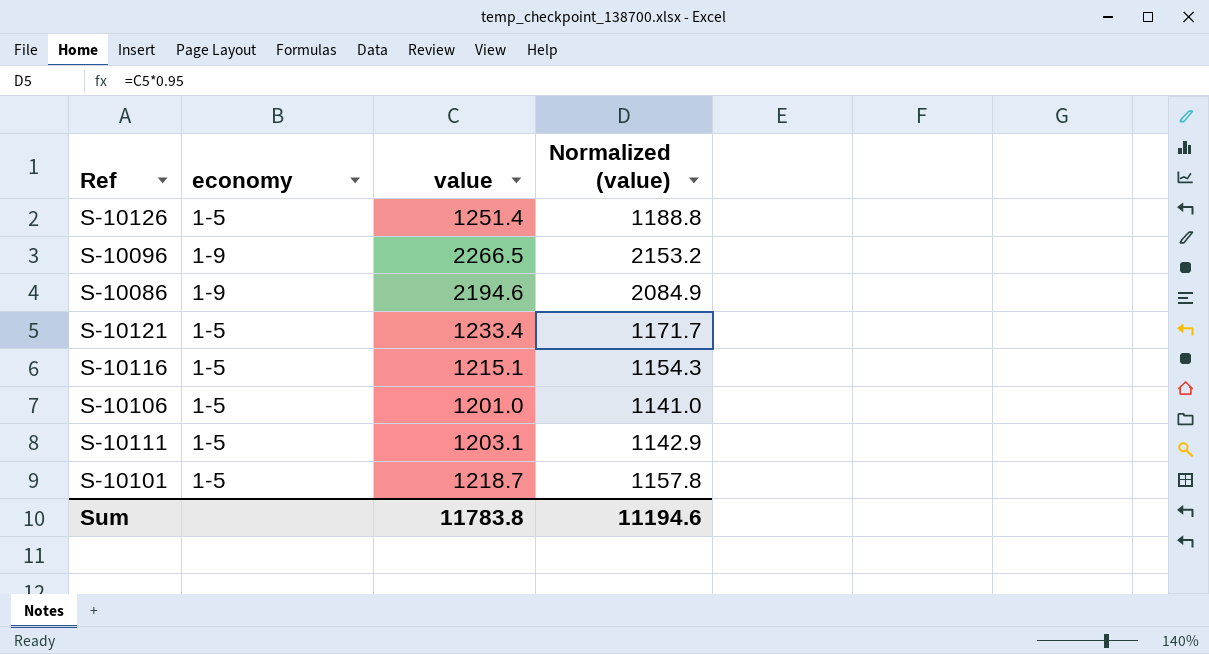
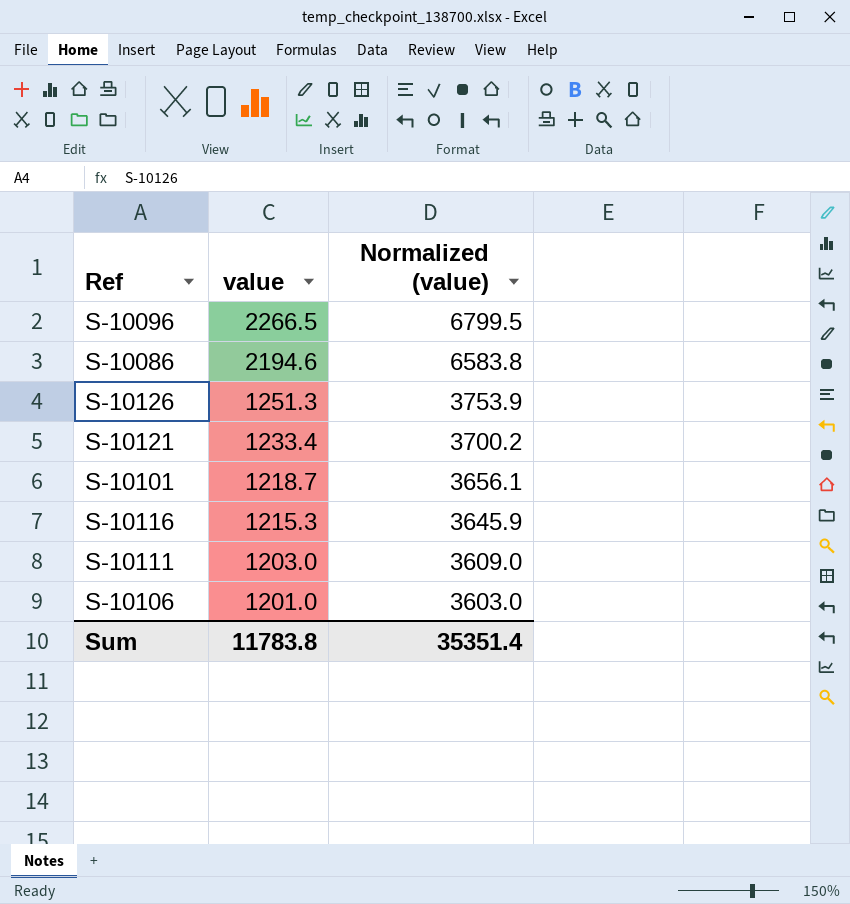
row order: none -> value descending
column economy | position: 2 -> none
column Normalized (value) | formula: [value] * 0.95 -> [value] * 3
S-10126 | value: 1251.4 -> 1251.3
S-10116 | value: 1215.1 -> 1215.3
S-10111 | value: 1203.1 -> 1203.0
Sum | Normalized (value): 11194.6 -> 35351.4

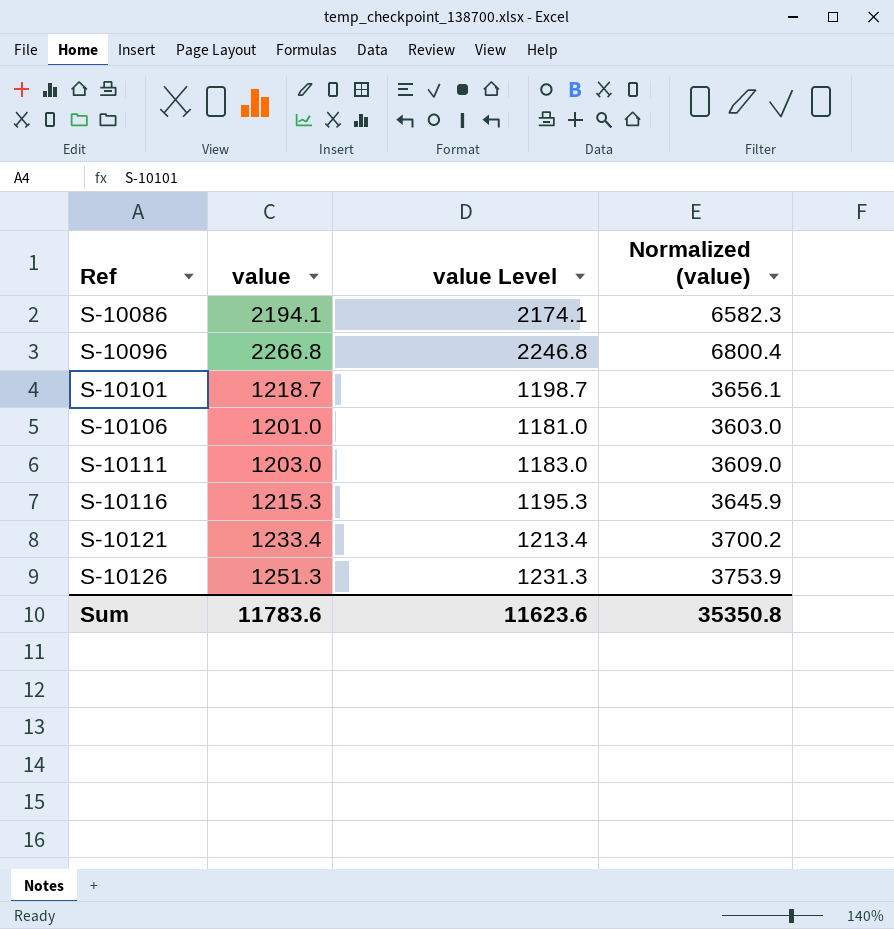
row order: value descending -> Ref ascending
column value Level | formula: none -> [value] - 20
S-10086 | value: 2194.6 -> 2194.1
S-10086 | Normalized (value): 6583.8 -> 6582.3
S-10096 | value: 2266.5 -> 2266.8
S-10096 | Normalized (value): 6799.5 -> 6800.4
Sum | value: 11783.8 -> 11783.6
Sum | Normalized (value): 35351.4 -> 35350.8

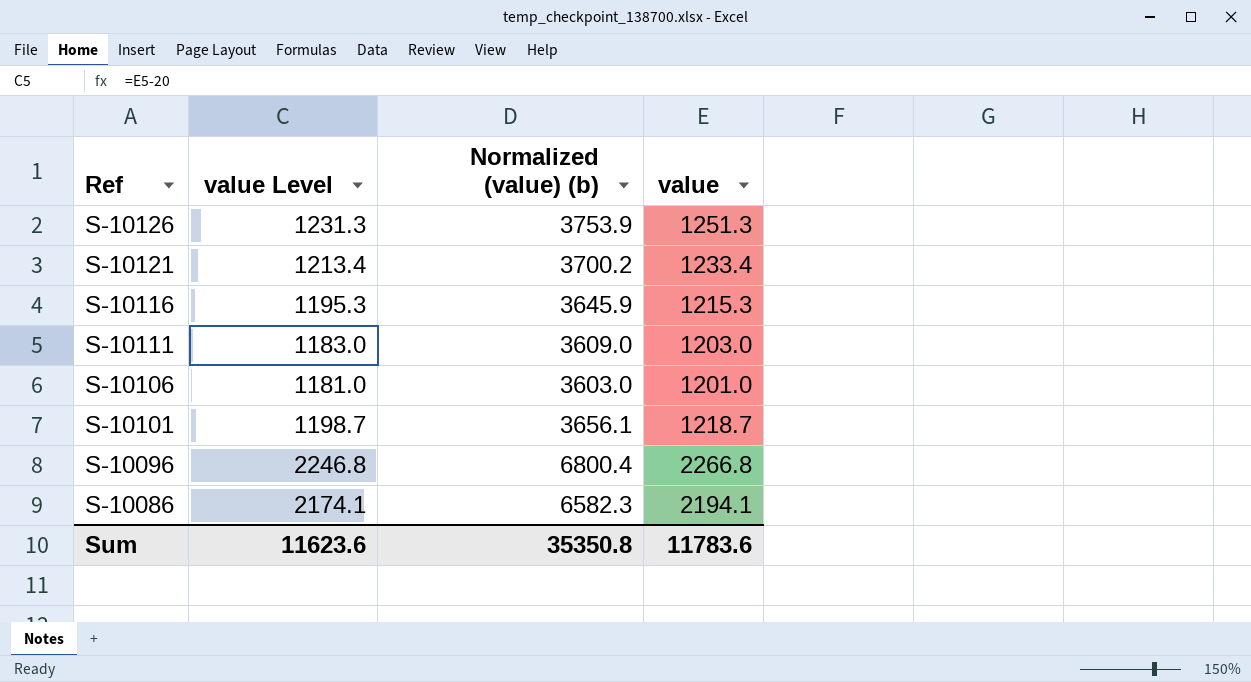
row order: Ref ascending -> Ref descending
column name: Normalized (value) -> Normalized (value) (b)
column value | position: 2 -> 4

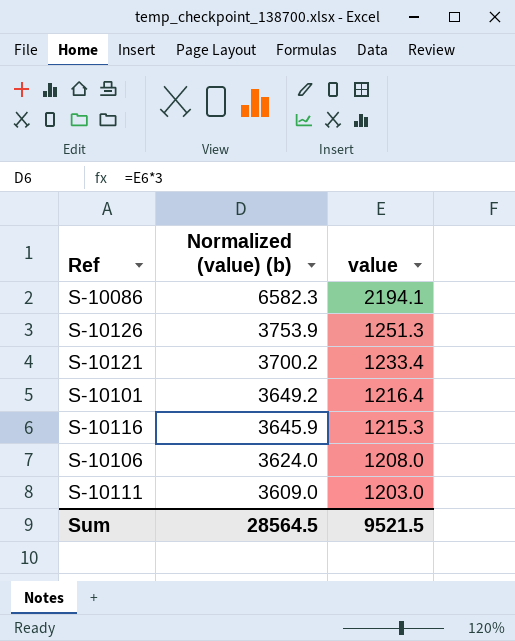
row order: Ref descending -> Normalized (value) (b) descending
column value Level | formula: [value] - 20 -> none
row S-10096: 2246.8 | 6800.4 | 2266.8 -> none
S-10101 | Normalized (value) (b): 3656.1 -> 3649.2
S-10101 | value: 1218.7 -> 1216.4
S-10106 | Normalized (value) (b): 3603.0 -> 3624.0
S-10106 | value: 1201.0 -> 1208.0
Sum | Normalized (value) (b): 35350.8 -> 28564.5
Sum | value: 11783.6 -> 9521.5

